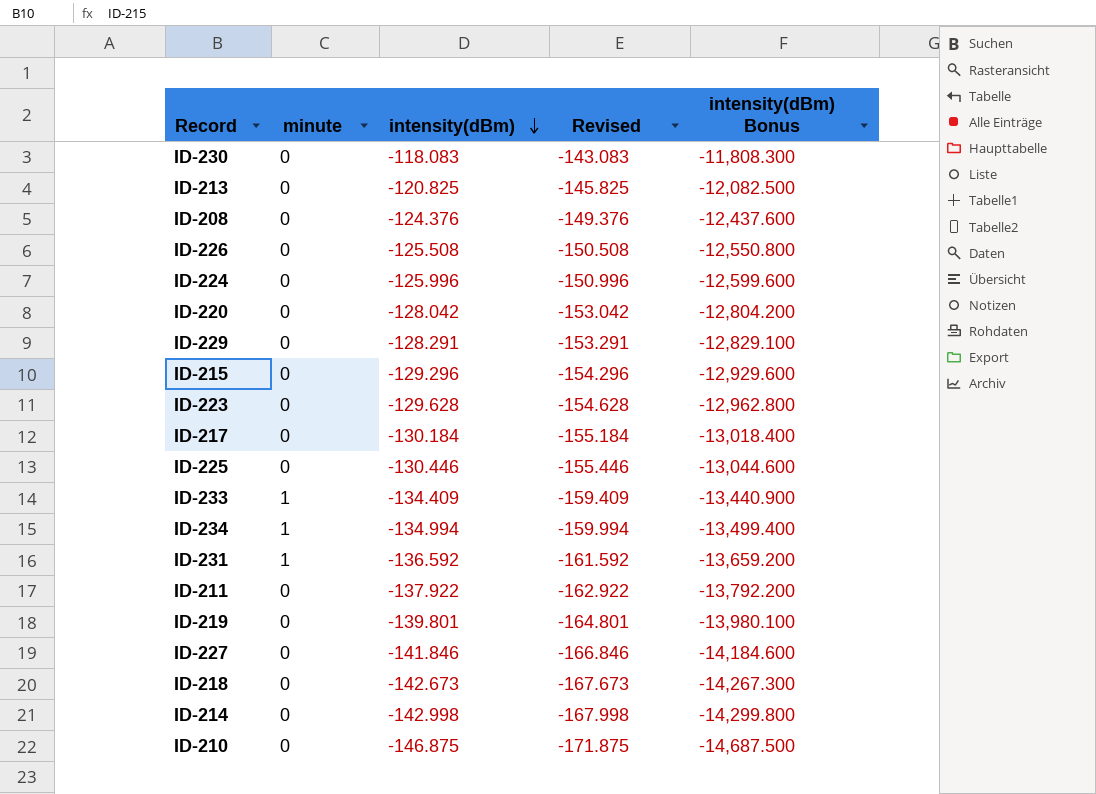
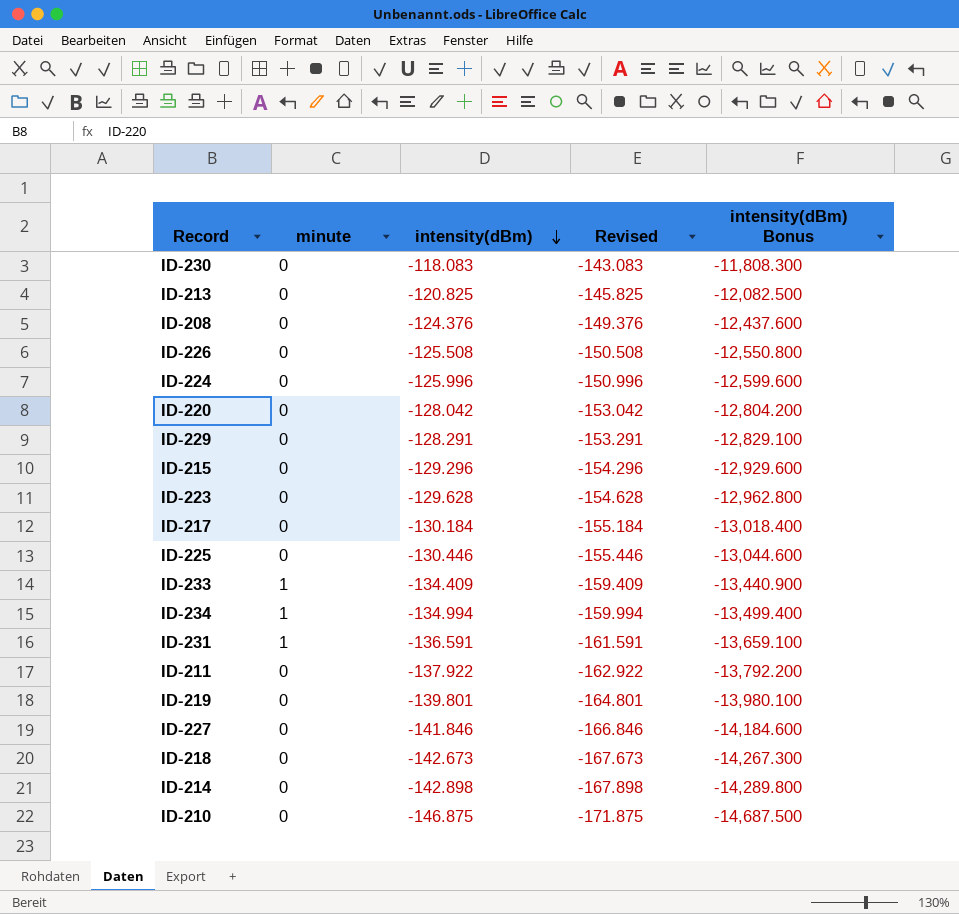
ID-231 | intensity(dBm): -136.592 -> -136.591
ID-231 | Revised: -161.592 -> -161.591
ID-231 | intensity(dBm) Bonus: -13,659.200 -> -13,659.100
ID-214 | intensity(dBm): -142.998 -> -142.898
ID-214 | Revised: -167.998 -> -167.898
ID-214 | intensity(dBm) Bonus: -14,299.800 -> -14,289.800

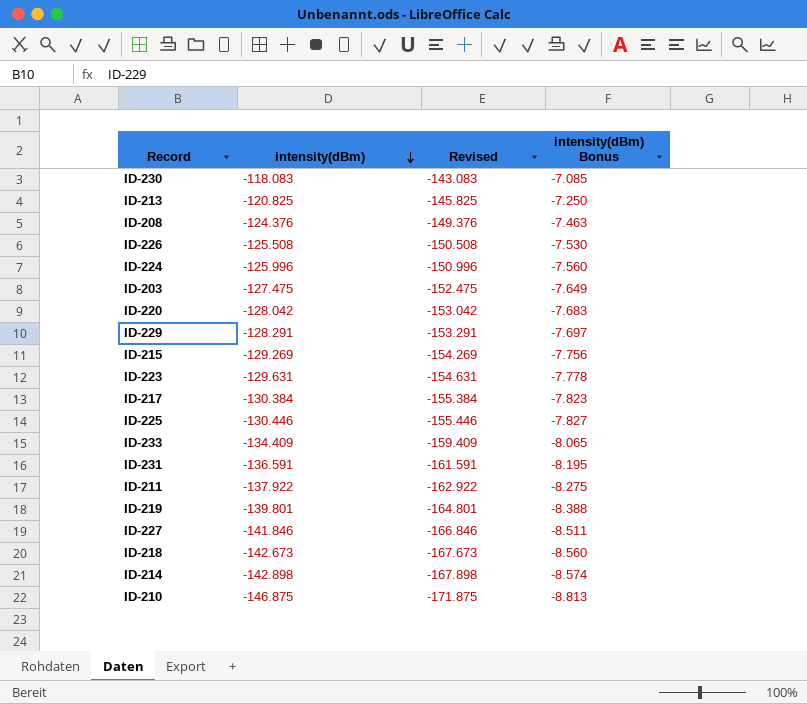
column minute | position: 2 -> none
column intensity(dBm) Bonus | formula: [intensity(dBm)] * 100 -> [intensity(dBm)] * 0.06
row ID-234: 1 | -134.994 | -159.994 | -13,499.400 -> none
row ID-203: none -> -127.475 | -152.475 | -7.649
ID-215 | intensity(dBm): -129.296 -> -129.269
ID-215 | Revised: -154.296 -> -154.269
ID-223 | intensity(dBm): -129.628 -> -129.631
ID-223 | Revised: -154.628 -> -154.631
ID-217 | intensity(dBm): -130.184 -> -130.384
ID-217 | Revised: -155.184 -> -155.384

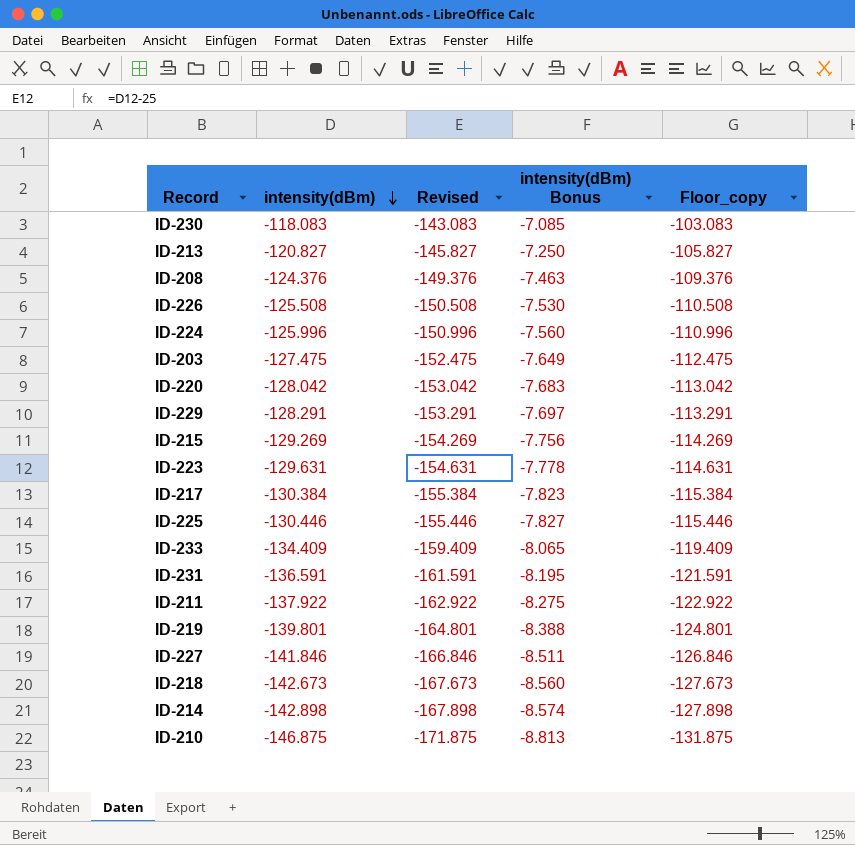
column Floor_copy | formula: none -> [intensity(dBm)] + 15
ID-213 | intensity(dBm): -120.825 -> -120.827
ID-213 | Revised: -145.825 -> -145.827

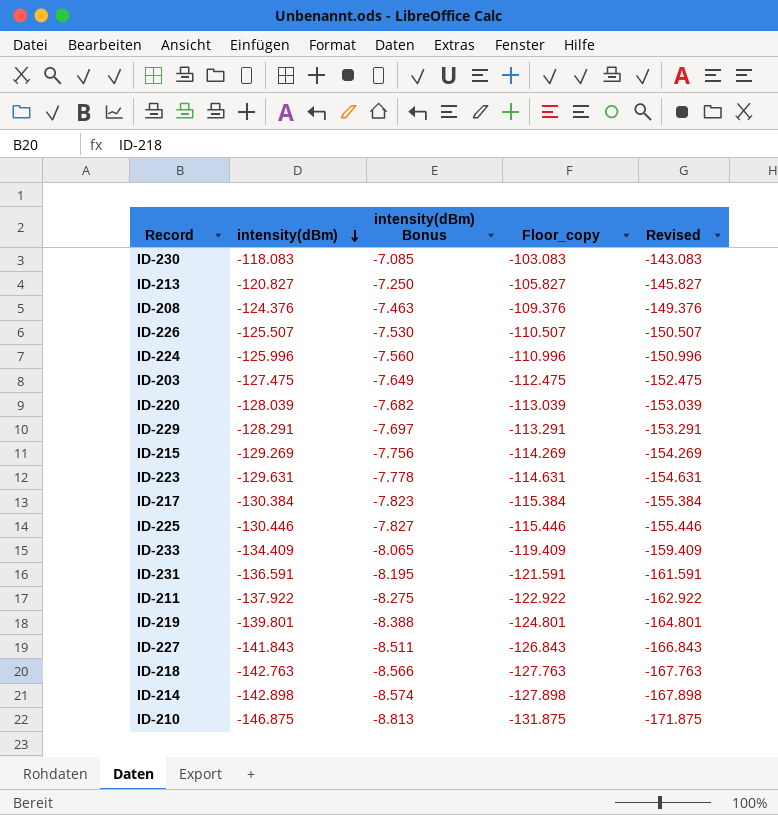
column Revised | position: 3 -> 5
ID-226 | intensity(dBm): -125.508 -> -125.507
ID-226 | Floor_copy: -110.508 -> -110.507
ID-226 | Revised: -150.508 -> -150.507
ID-220 | intensity(dBm): -128.042 -> -128.039
ID-220 | intensity(dBm) Bonus: -7.683 -> -7.682
ID-220 | Floor_copy: -113.042 -> -113.039
ID-220 | Revised: -153.042 -> -153.039
ID-227 | intensity(dBm): -141.846 -> -141.843
ID-227 | Floor_copy: -126.846 -> -126.843
ID-227 | Revised: -166.846 -> -166.843
ID-218 | intensity(dBm): -142.673 -> -142.763
ID-218 | intensity(dBm) Bonus: -8.560 -> -8.566
ID-218 | Floor_copy: -127.673 -> -127.763
ID-218 | Revised: -167.673 -> -167.763

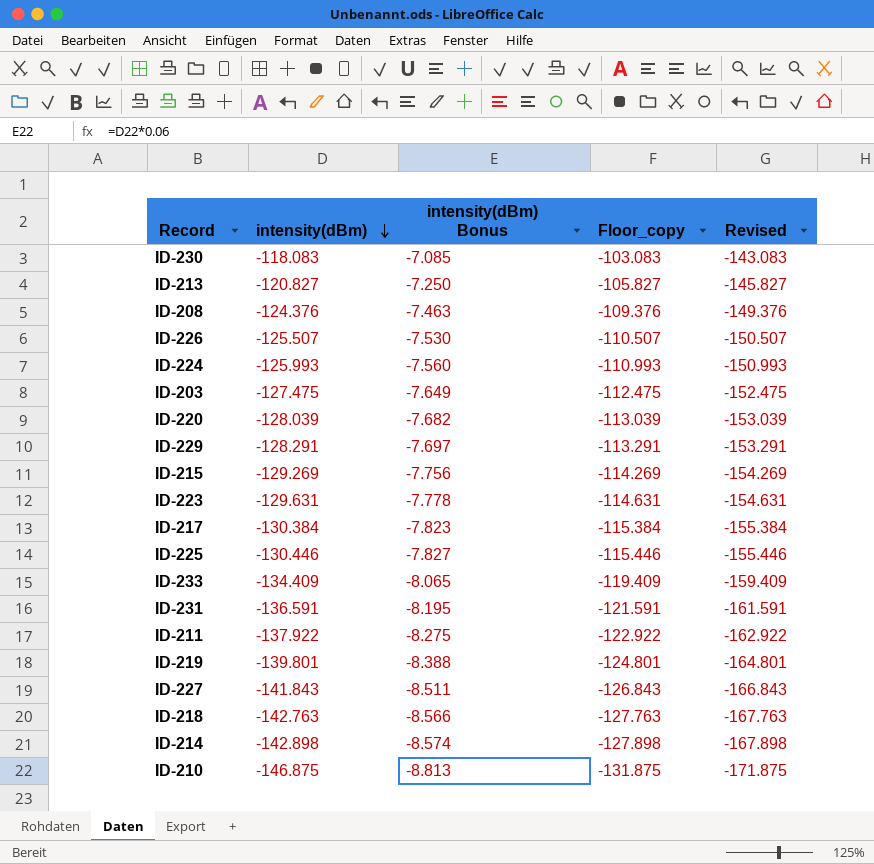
ID-224 | intensity(dBm): -125.996 -> -125.993
ID-224 | Floor_copy: -110.996 -> -110.993
ID-224 | Revised: -150.996 -> -150.993

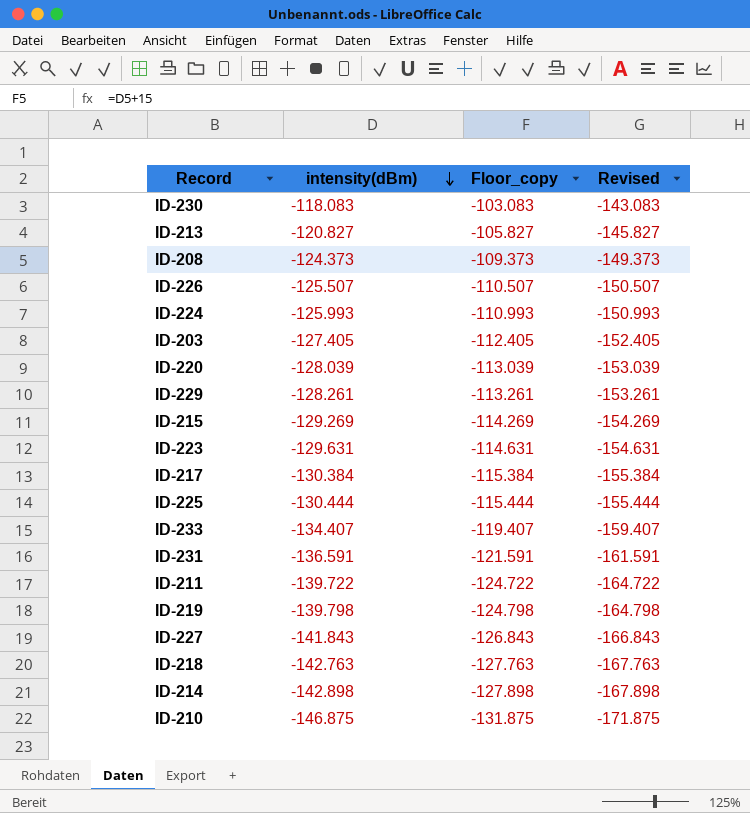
column intensity(dBm) Bonus | formula: [intensity(dBm)] * 0.06 -> none
ID-208 | intensity(dBm): -124.376 -> -124.373
ID-208 | Floor_copy: -109.376 -> -109.373
ID-208 | Revised: -149.376 -> -149.373
ID-203 | intensity(dBm): -127.475 -> -127.405
ID-203 | Floor_copy: -112.475 -> -112.405
ID-203 | Revised: -152.475 -> -152.405
ID-229 | intensity(dBm): -128.291 -> -128.261
ID-229 | Floor_copy: -113.291 -> -113.261
ID-229 | Revised: -153.291 -> -153.261
ID-225 | intensity(dBm): -130.446 -> -130.444
ID-225 | Floor_copy: -115.446 -> -115.444
ID-225 | Revised: -155.446 -> -155.444
ID-233 | intensity(dBm): -134.409 -> -134.407
ID-233 | Floor_copy: -119.409 -> -119.407
ID-233 | Revised: -159.409 -> -159.407
ID-211 | intensity(dBm): -137.922 -> -139.722
ID-211 | Floor_copy: -122.922 -> -124.722
ID-211 | Revised: -162.922 -> -164.722
ID-219 | intensity(dBm): -139.801 -> -139.798
ID-219 | Floor_copy: -124.801 -> -124.798
ID-219 | Revised: -164.801 -> -164.798

